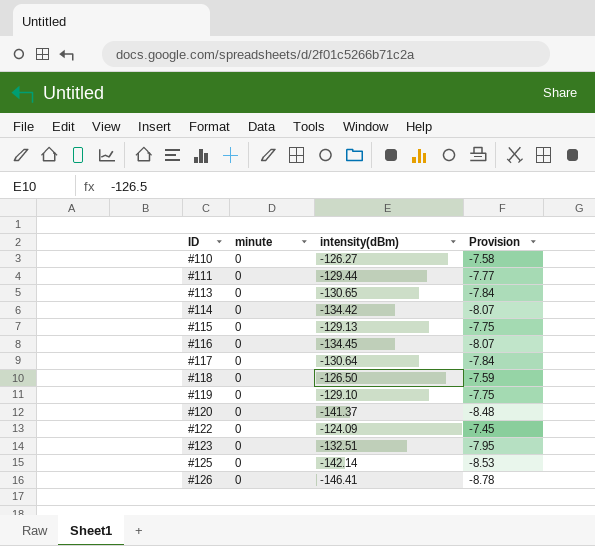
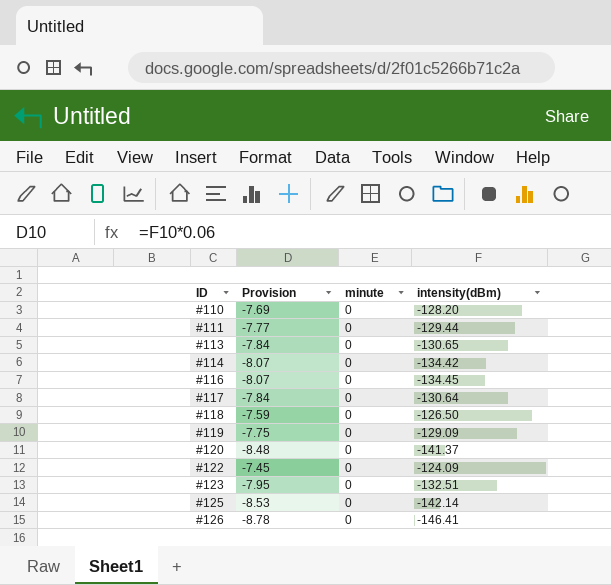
column Provision | position: 4 -> 2
row #115: 0 | -129.13 | -7.75 -> none
#110 | Provision: -7.58 -> -7.69
#110 | intensity(dBm): -126.27 -> -128.20
#119 | intensity(dBm): -129.10 -> -129.09

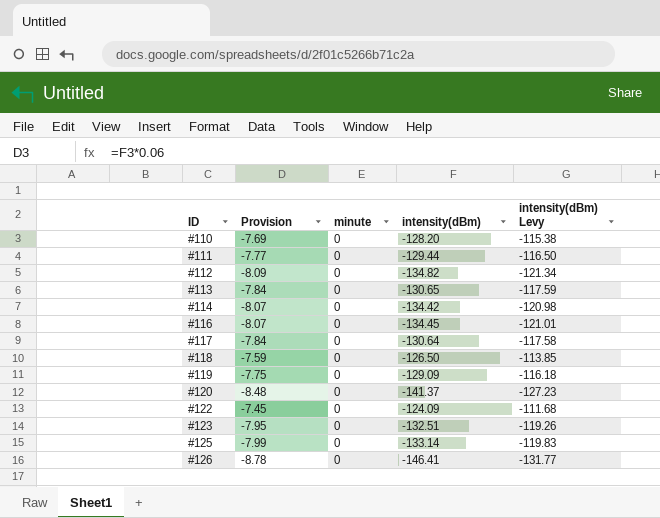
column intensity(dBm) Levy | formula: none -> [intensity(dBm)] * 0.9
row #112: none -> -8.09 | 0 | -134.82 | -121.34
#125 | Provision: -8.53 -> -7.99
#125 | intensity(dBm): -142.14 -> -133.14

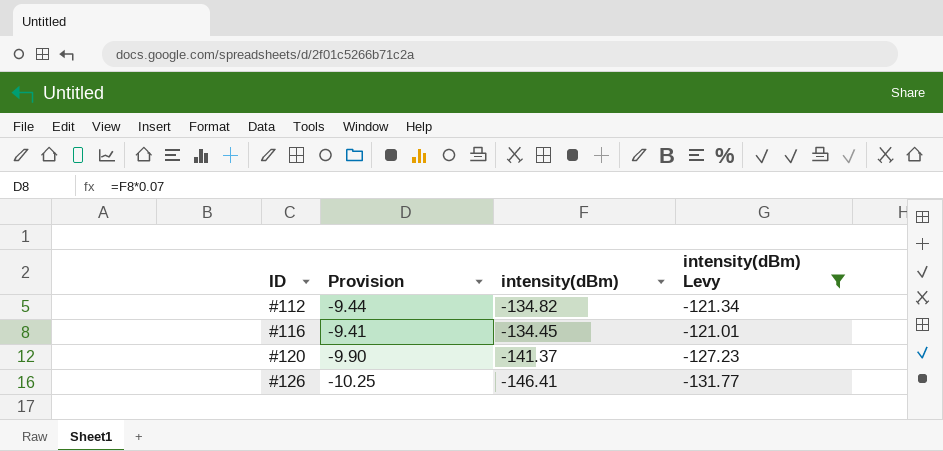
filter: none -> intensity(dBm) Levy <= -121.01
column minute | position: 3 -> none
column Provision | formula: [intensity(dBm)] * 0.06 -> [intensity(dBm)] * 0.07

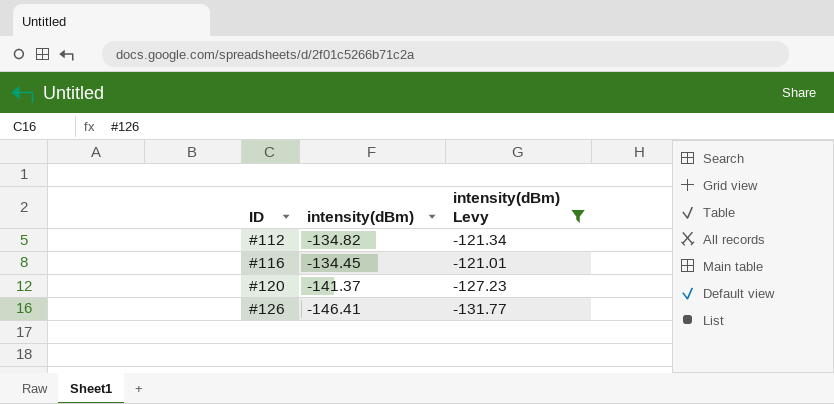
column Provision | formula: [intensity(dBm)] * 0.07 -> none

